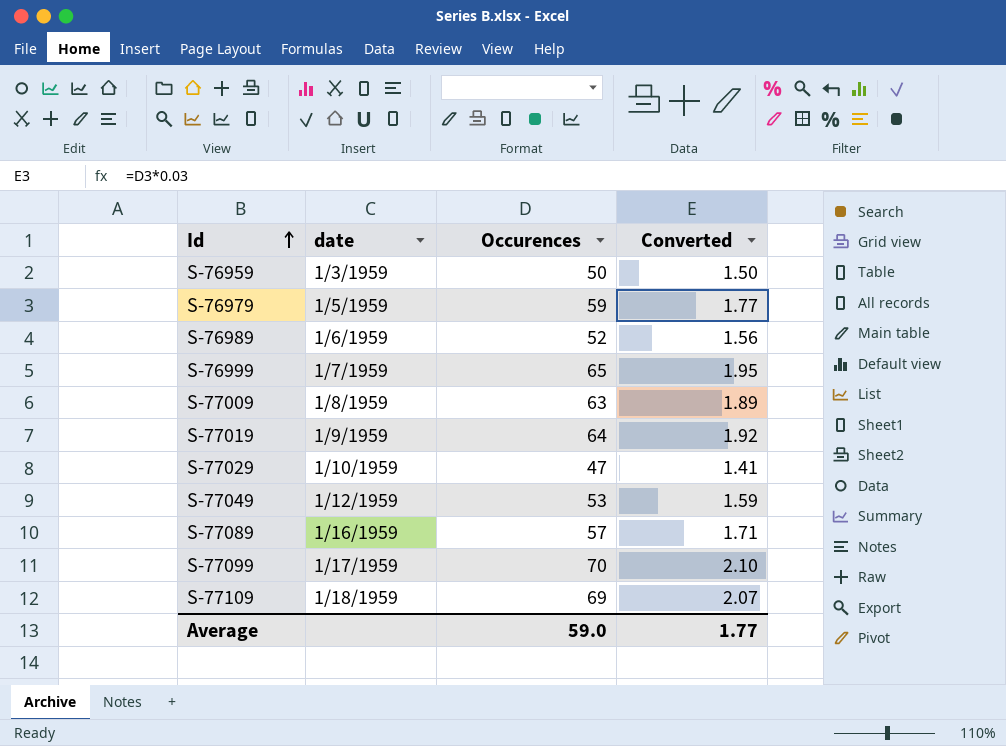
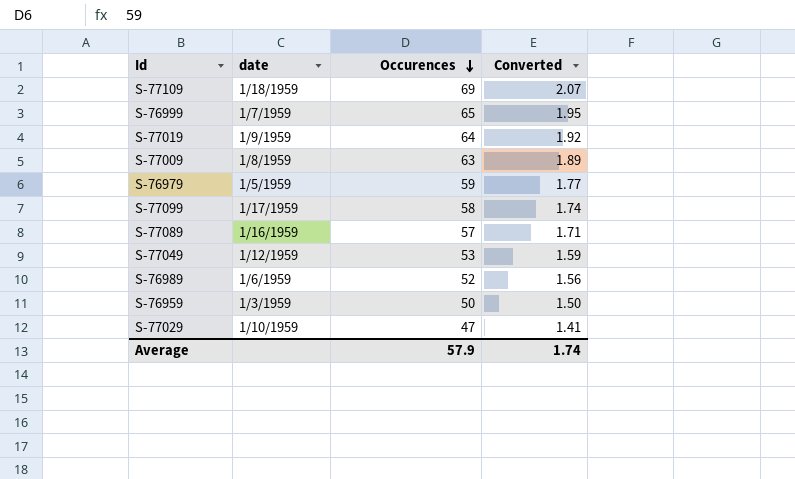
row order: Id ascending -> Occurences descending
S-77099 | Occurences: 70 -> 58
S-77099 | Converted: 2.10 -> 1.74
Average | Occurences: 59.0 -> 57.9
Average | Converted: 1.77 -> 1.74

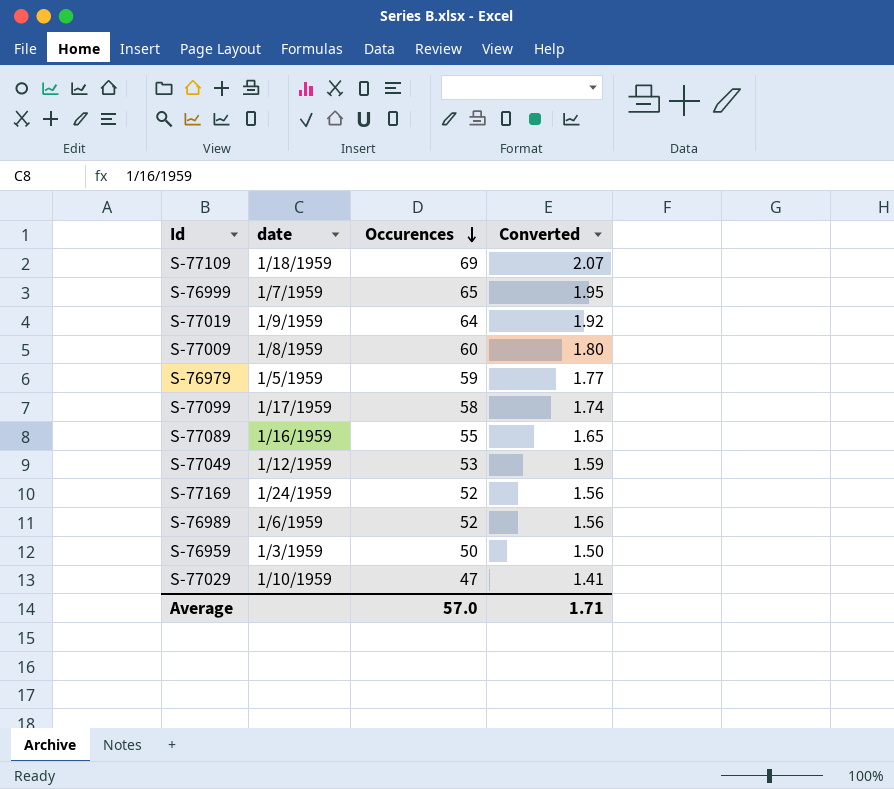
S-77009 | Occurences: 63 -> 60
S-77009 | Converted: 1.89 -> 1.80
S-77089 | Occurences: 57 -> 55
S-77089 | Converted: 1.71 -> 1.65
row S-77169: none -> 1/24/1959 | 52 | 1.56
Average | Occurences: 57.9 -> 57.0
Average | Converted: 1.74 -> 1.71

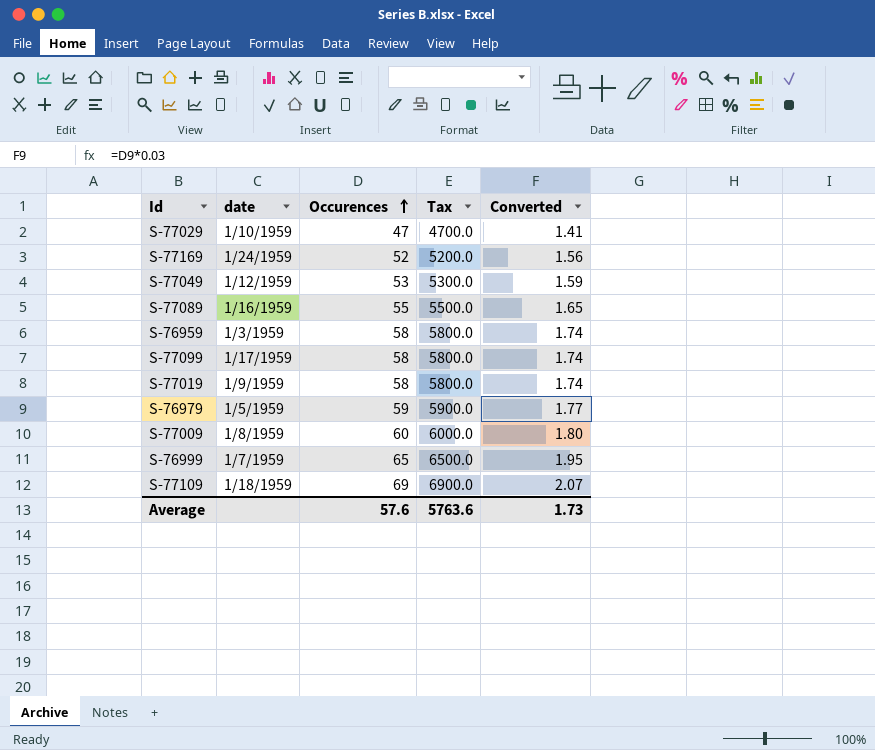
row order: Occurences descending -> Occurences ascending
column Tax | formula: none -> [Occurences] * 100
row S-76989: 1/6/1959 | 52 | 1.56 -> none
S-76959 | Occurences: 50 -> 58
S-76959 | Converted: 1.50 -> 1.74
S-77019 | Occurences: 64 -> 58
S-77019 | Converted: 1.92 -> 1.74
Average | Occurences: 57.0 -> 57.6
Average | Converted: 1.71 -> 1.73

